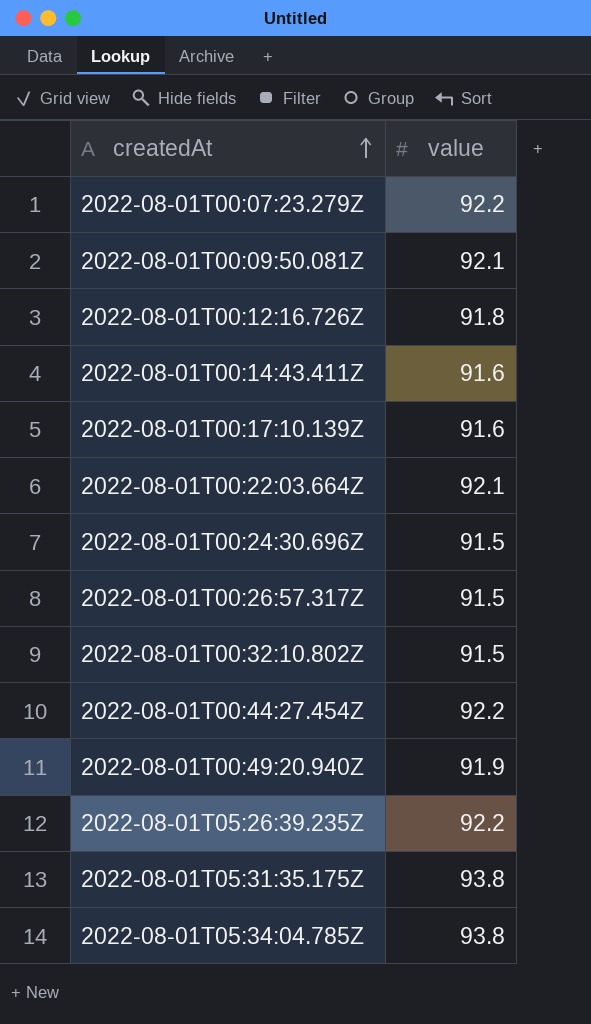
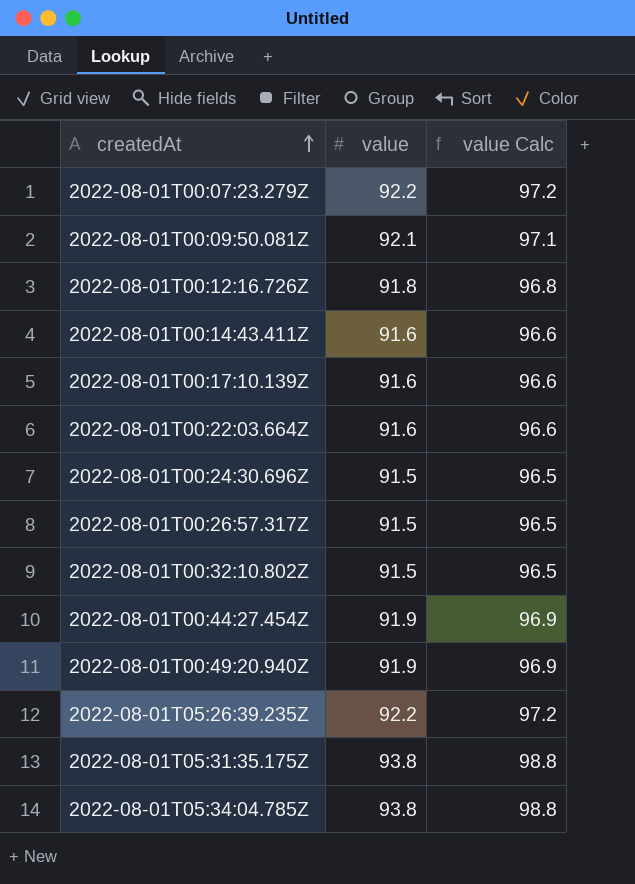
column value Calc | formula: none -> [value] + 5
2022-08-01T00:22:03.664Z | value: 92.1 -> 91.6
2022-08-01T00:44:27.454Z | value: 92.2 -> 91.9

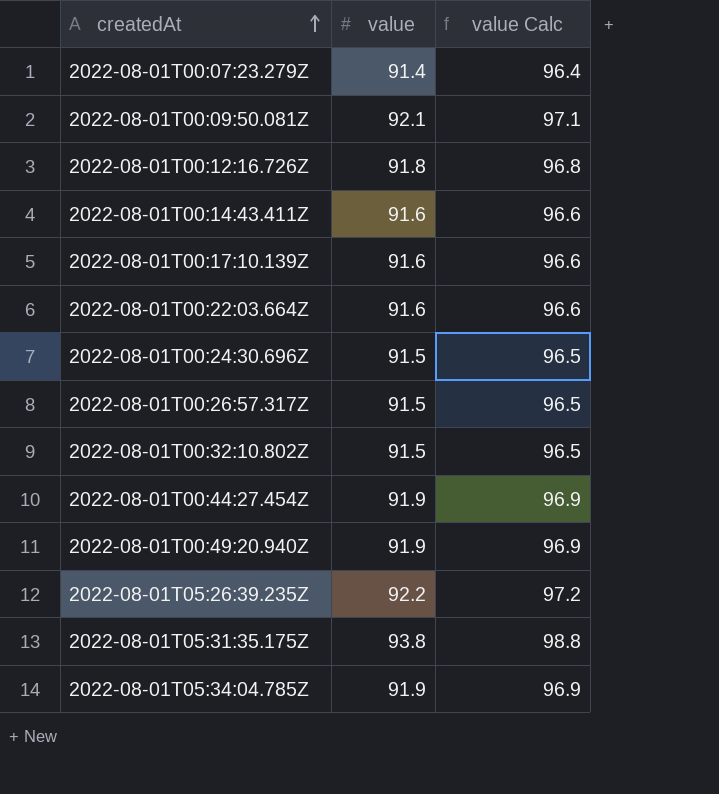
2022-08-01T00:07:23.279Z | value: 92.2 -> 91.4
2022-08-01T00:07:23.279Z | value Calc: 97.2 -> 96.4
2022-08-01T05:34:04.785Z | value: 93.8 -> 91.9
2022-08-01T05:34:04.785Z | value Calc: 98.8 -> 96.9

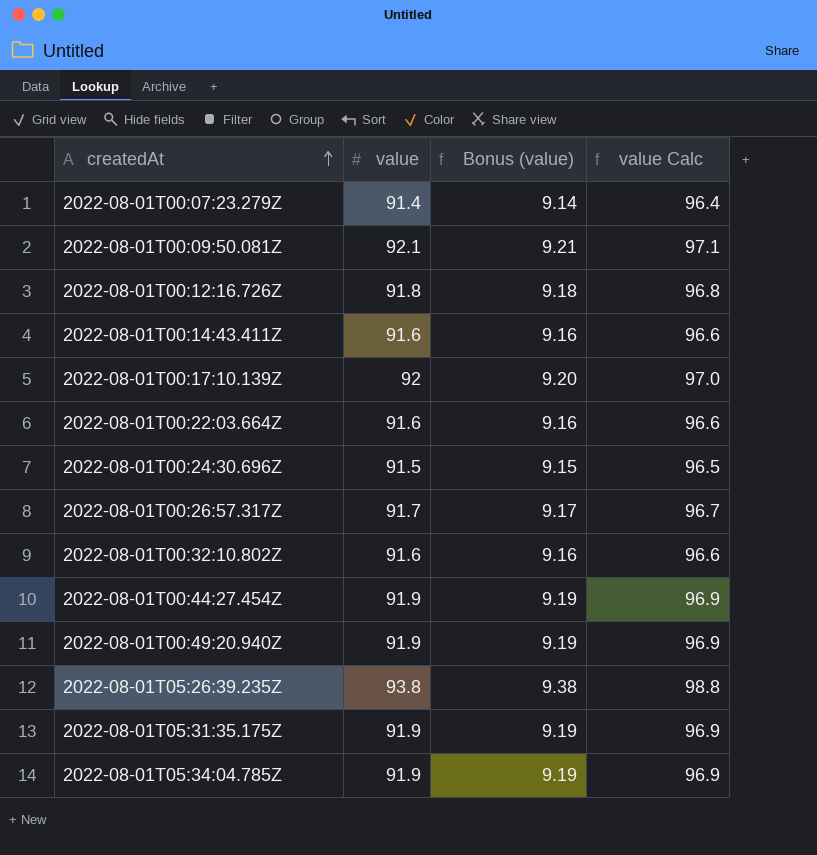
column Bonus (value) | formula: none -> [value] * 0.1
2022-08-01T00:17:10.139Z | value: 91.6 -> 92
2022-08-01T00:17:10.139Z | value Calc: 96.6 -> 97.0
2022-08-01T00:26:57.317Z | value: 91.5 -> 91.7
2022-08-01T00:26:57.317Z | value Calc: 96.5 -> 96.7
2022-08-01T00:32:10.802Z | value: 91.5 -> 91.6
2022-08-01T00:32:10.802Z | value Calc: 96.5 -> 96.6
2022-08-01T05:26:39.235Z | value: 92.2 -> 93.8
2022-08-01T05:26:39.235Z | value Calc: 97.2 -> 98.8
2022-08-01T05:31:35.175Z | value: 93.8 -> 91.9
2022-08-01T05:31:35.175Z | value Calc: 98.8 -> 96.9

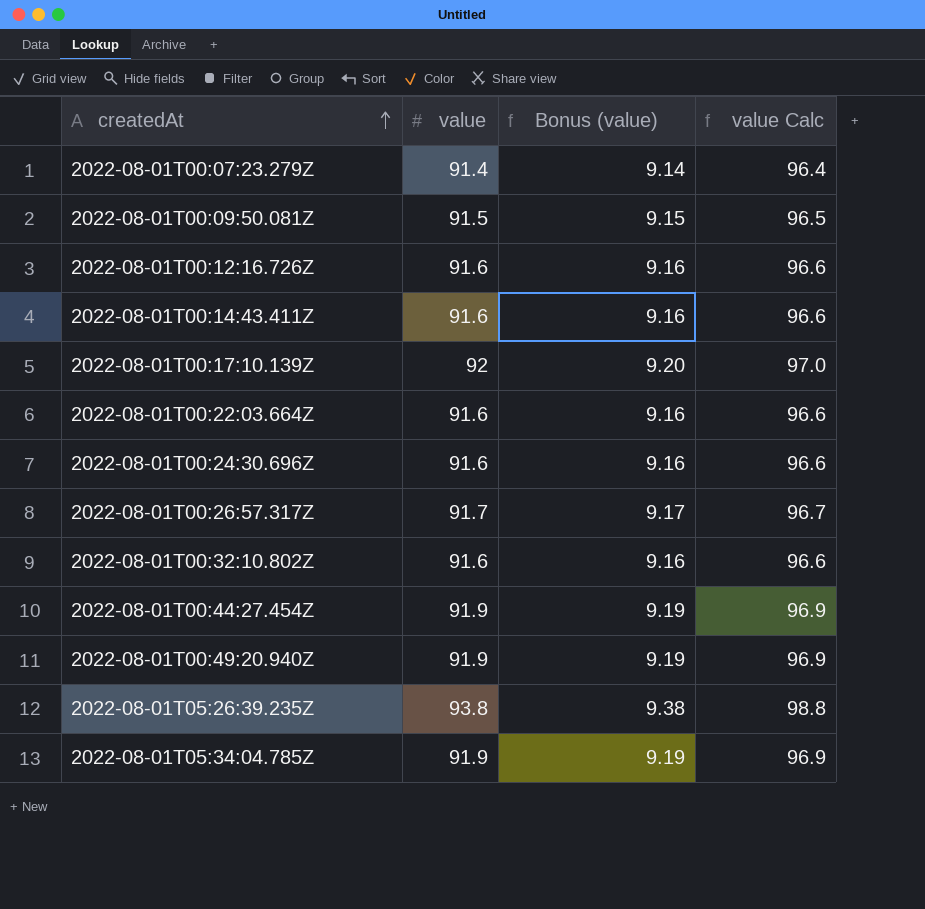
row 2022-08-01T05:31:35.175Z: 91.9 | 9.19 | 96.9 -> none
2022-08-01T00:09:50.081Z | value: 92.1 -> 91.5
2022-08-01T00:09:50.081Z | Bonus (value): 9.21 -> 9.15
2022-08-01T00:09:50.081Z | value Calc: 97.1 -> 96.5
2022-08-01T00:12:16.726Z | value: 91.8 -> 91.6
2022-08-01T00:12:16.726Z | Bonus (value): 9.18 -> 9.16
2022-08-01T00:12:16.726Z | value Calc: 96.8 -> 96.6
2022-08-01T00:24:30.696Z | value: 91.5 -> 91.6
2022-08-01T00:24:30.696Z | Bonus (value): 9.15 -> 9.16
2022-08-01T00:24:30.696Z | value Calc: 96.5 -> 96.6

